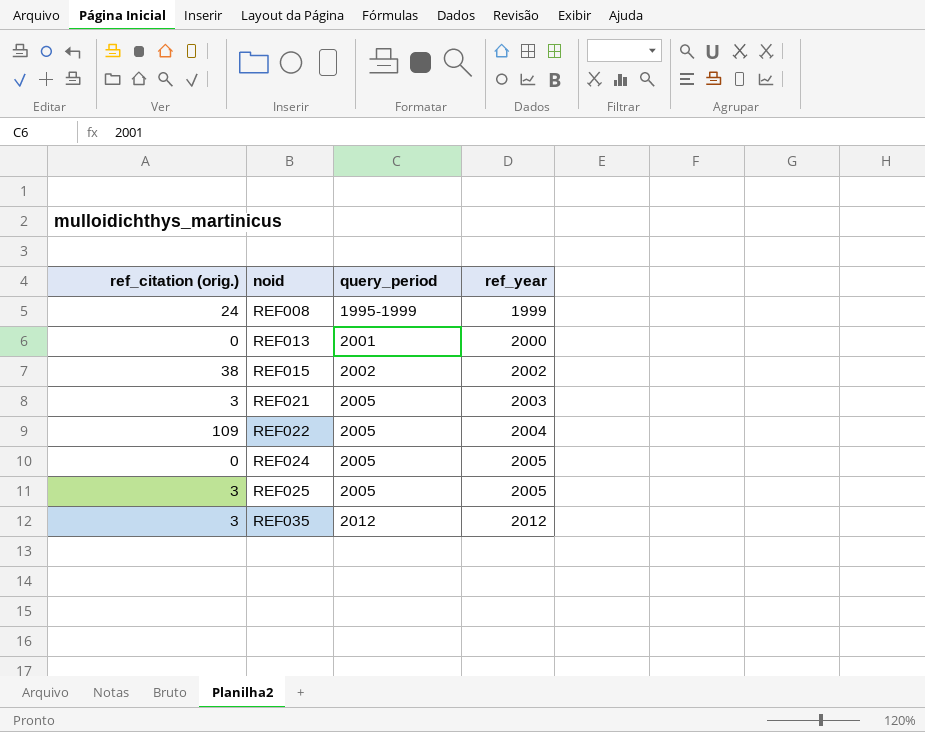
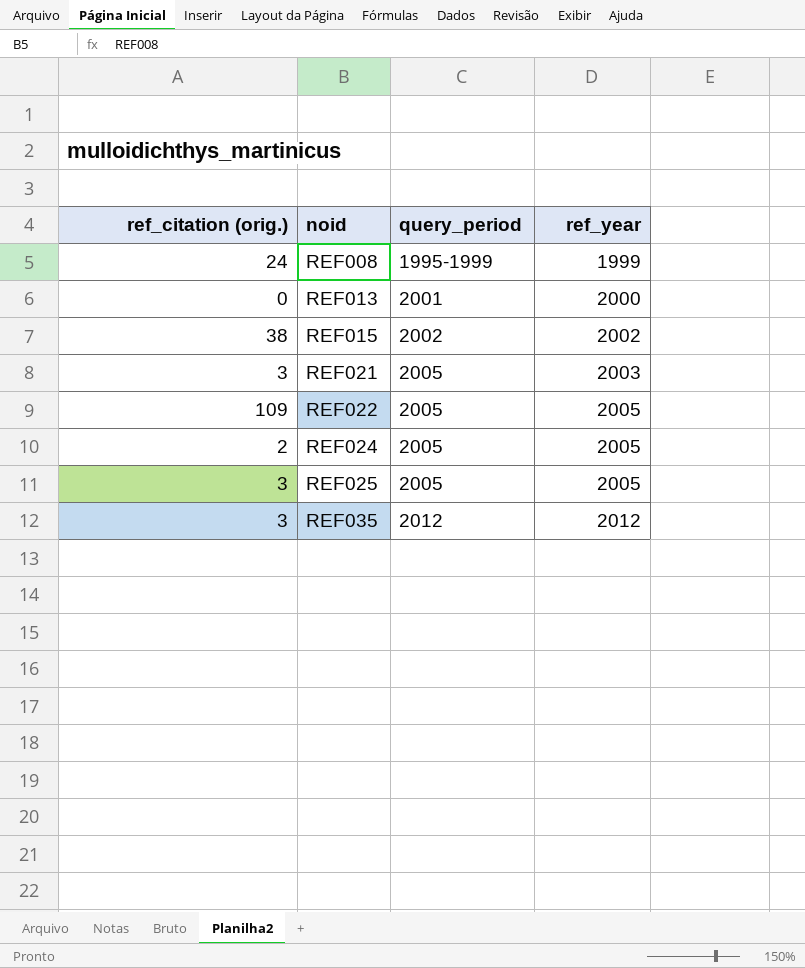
REF022 | ref_year: 2004 -> 2005
REF024 | ref_citation (orig.): 0 -> 2

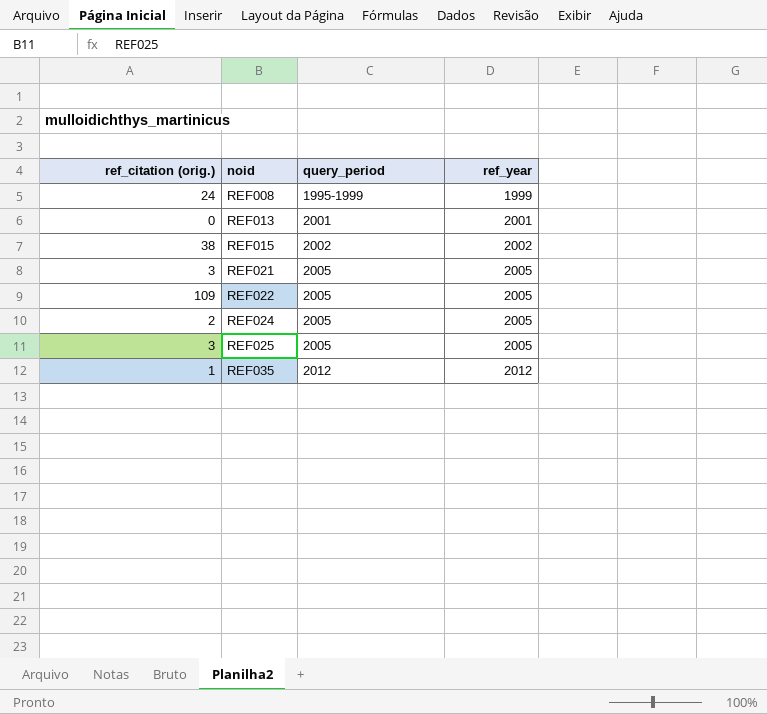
REF013 | ref_year: 2000 -> 2001
REF021 | ref_year: 2003 -> 2005
REF035 | ref_citation (orig.): 3 -> 1

